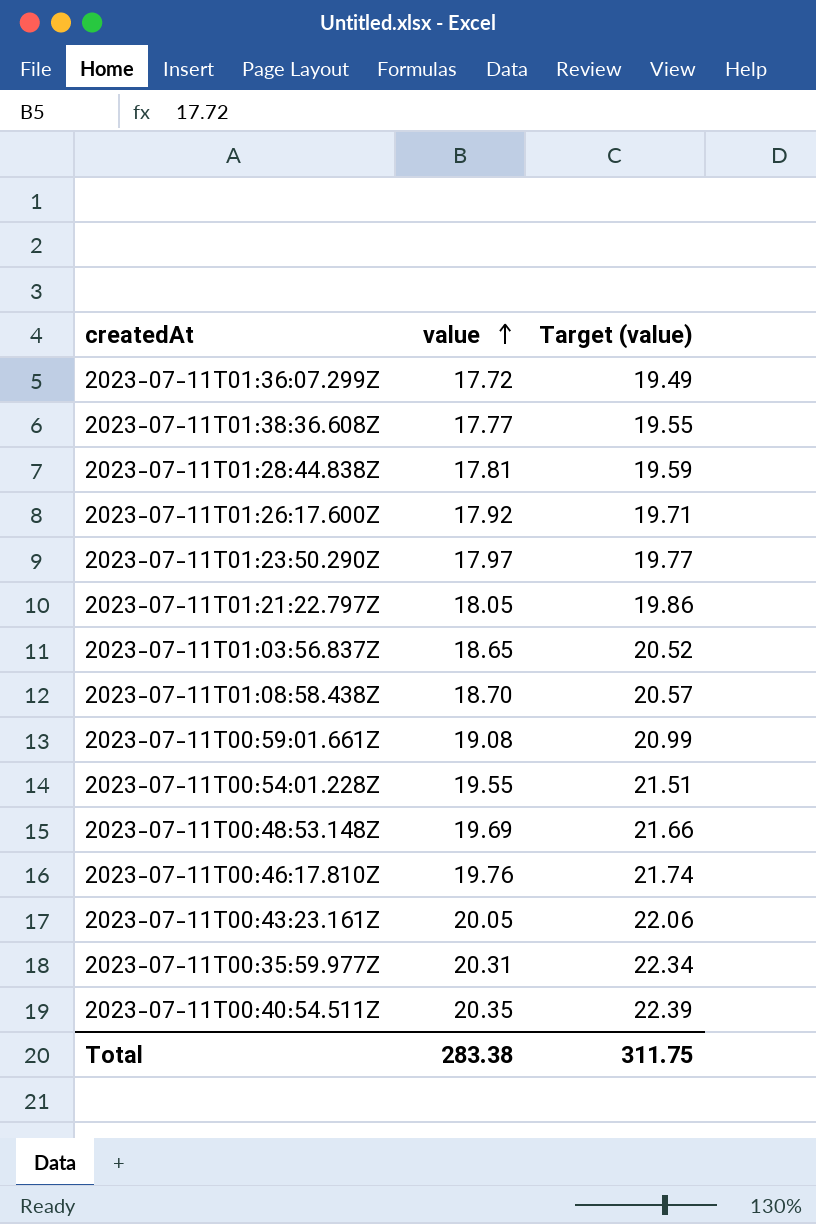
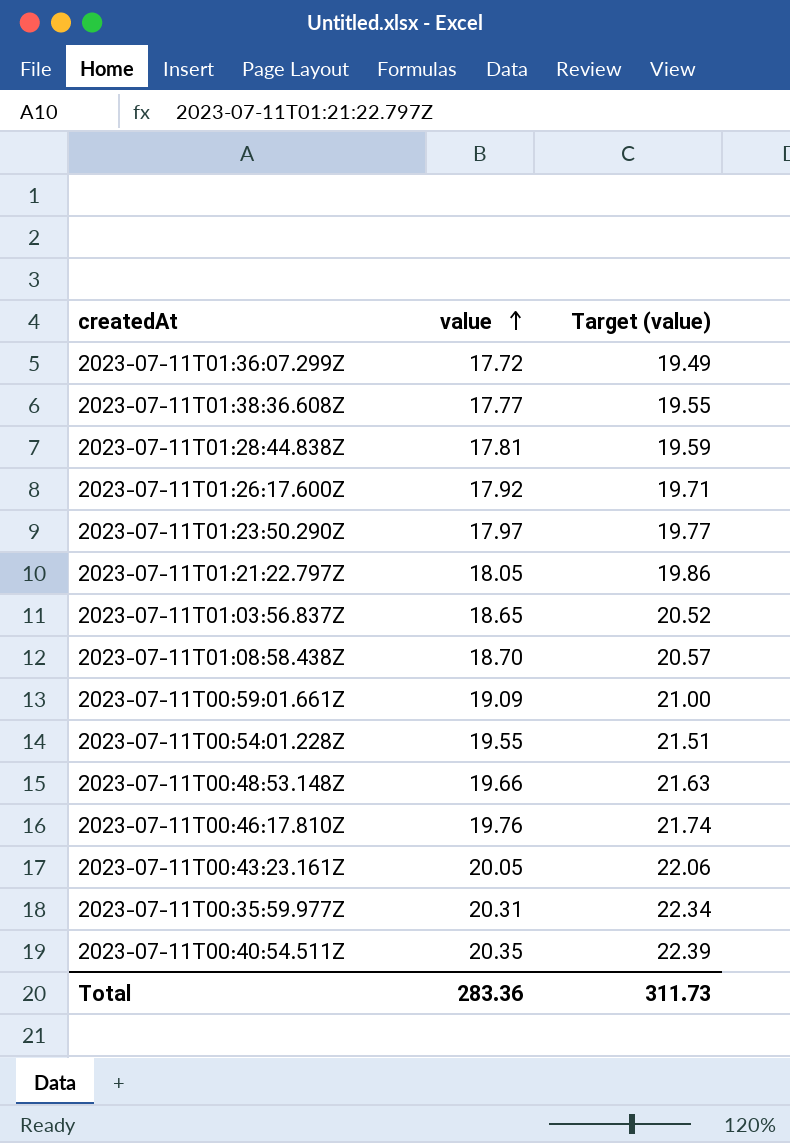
2023-07-11T00:59:01.661Z | value: 19.08 -> 19.09
2023-07-11T00:59:01.661Z | Target (value): 20.99 -> 21.00
2023-07-11T00:48:53.148Z | value: 19.69 -> 19.66
2023-07-11T00:48:53.148Z | Target (value): 21.66 -> 21.63
Total | value: 283.38 -> 283.36
Total | Target (value): 311.75 -> 311.73

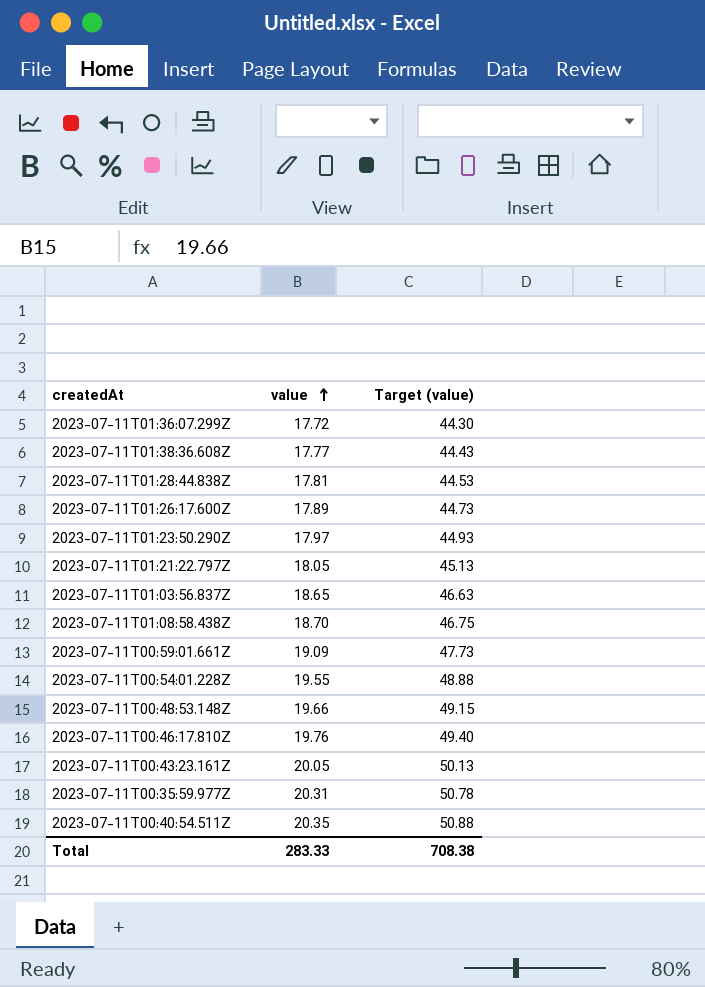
column Target (value) | formula: [value] * 1.1 -> [value] * 2.5
2023-07-11T01:26:17.600Z | value: 17.92 -> 17.89
Total | value: 283.36 -> 283.33
Total | Target (value): 311.73 -> 708.38

